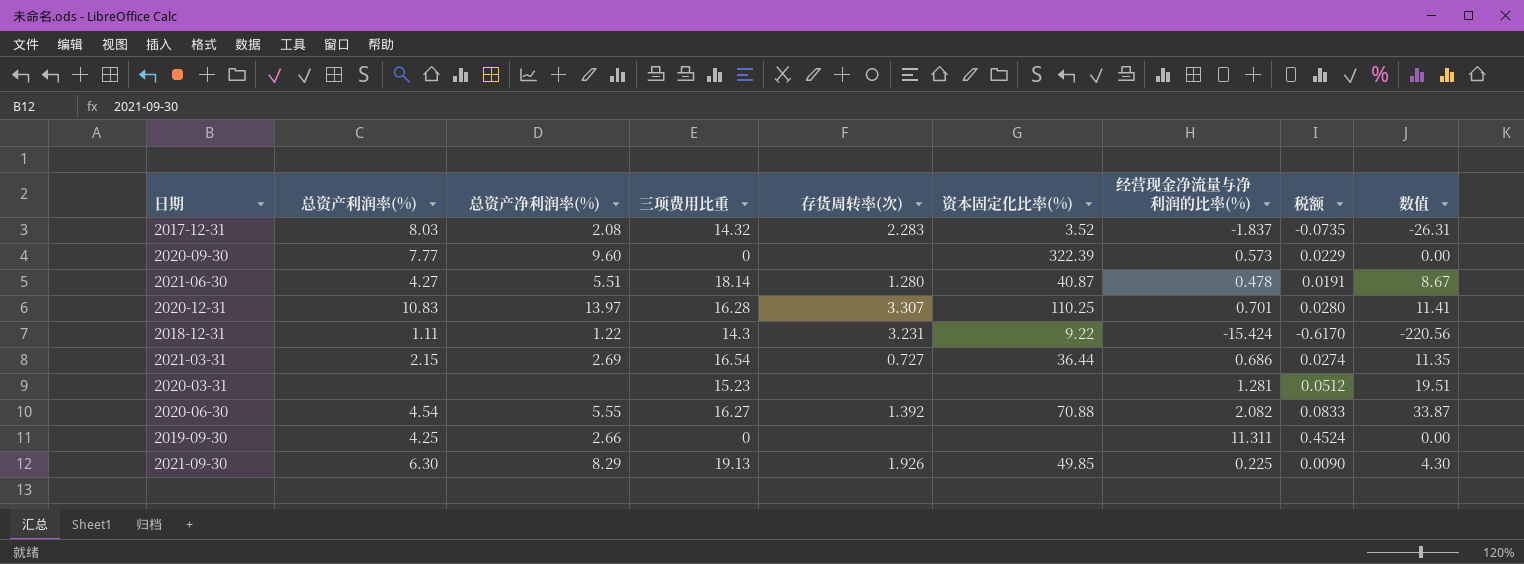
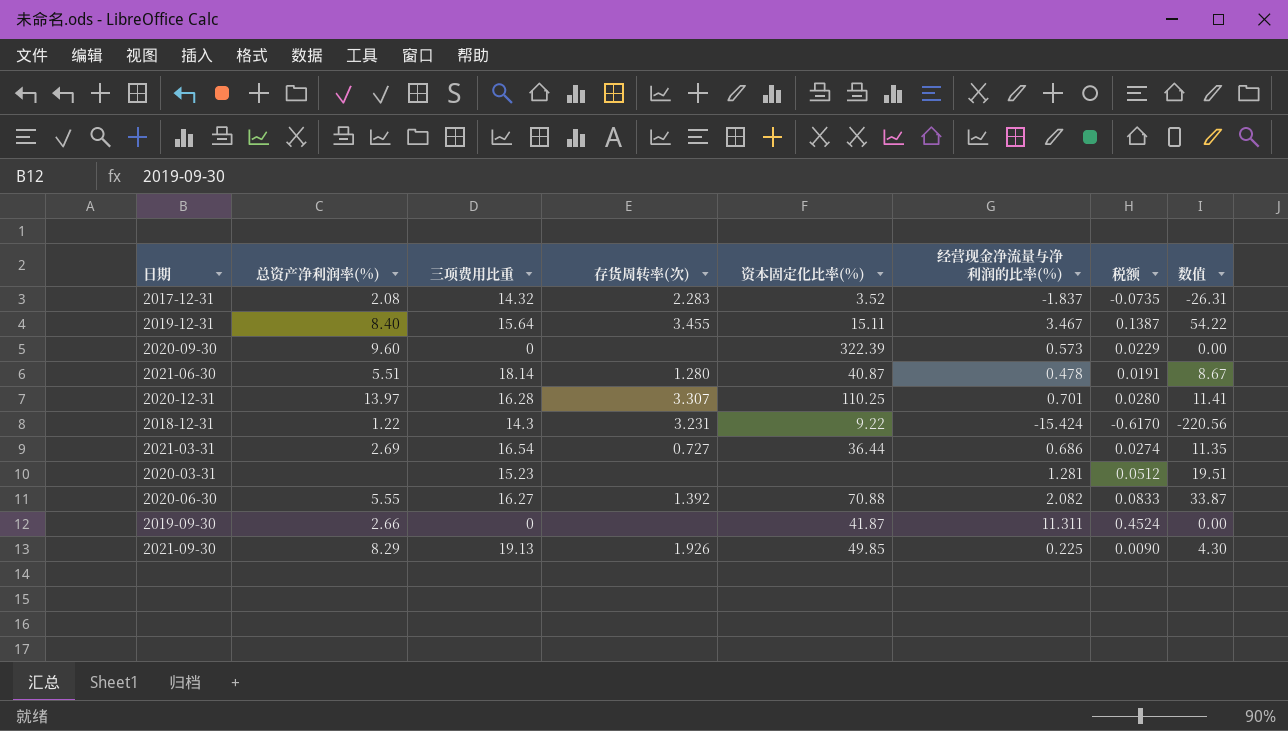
column 总资产利润率(%) | position: 2 -> none
row 2019-12-31: none -> 8.40 | 15.64 | 3.455 | 15.11 | 3.467 | 0.1387 | 54.22
2019-09-30 | 资本固定化比率(%): none -> 41.87

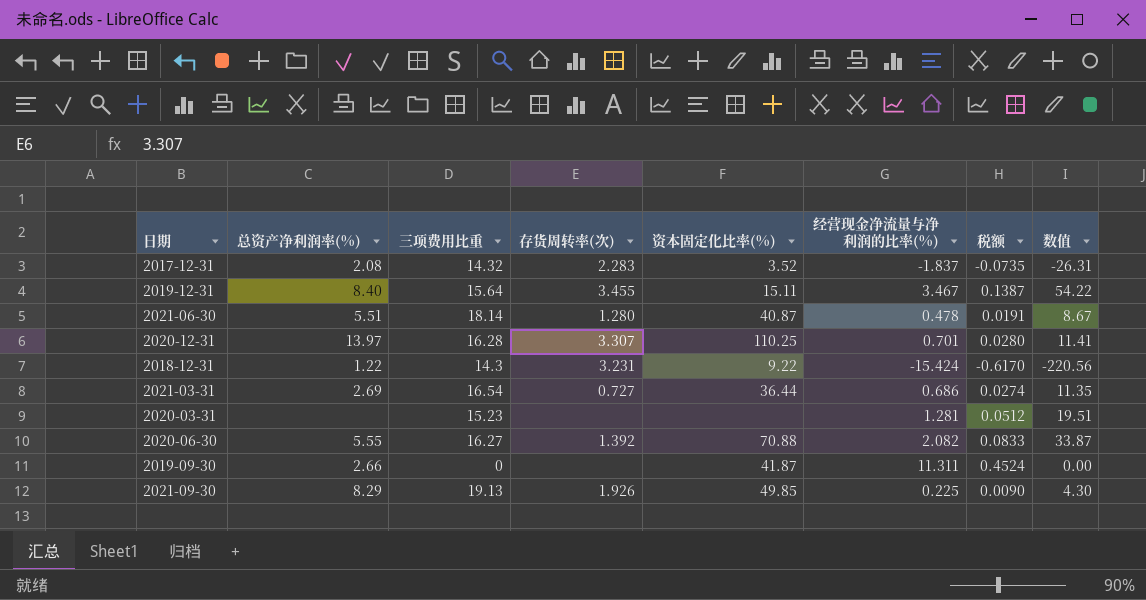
row 2020-09-30: 9.60 | 0 | none | 322.39 | 0.573 | 0.0229 | 0.00 -> none

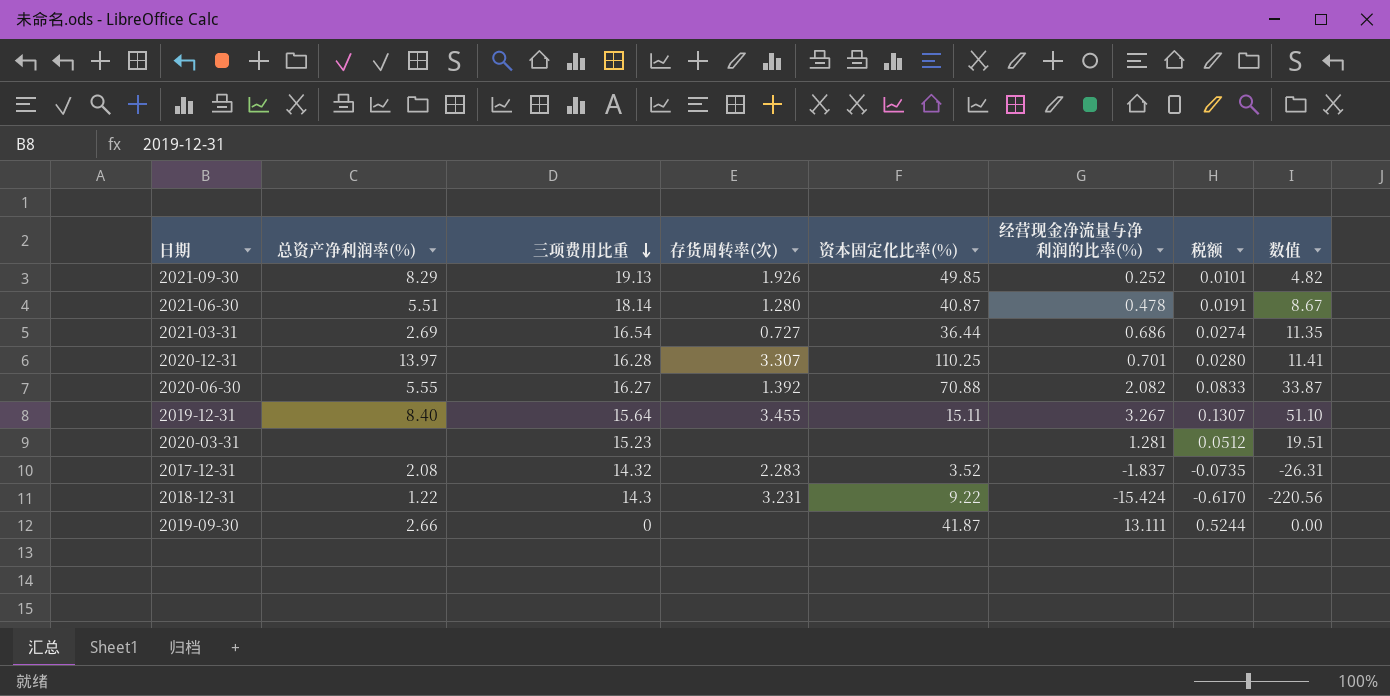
row order: none -> 三项费用比重 descending
2021-09-30 | 经营现金净流量与净利润的比率(%): 0.225 -> 0.252
2021-09-30 | 税额: 0.0090 -> 0.0101
2021-09-30 | 数值: 4.30 -> 4.82
2019-12-31 | 经营现金净流量与净利润的比率(%): 3.467 -> 3.267
2019-12-31 | 税额: 0.1387 -> 0.1307
2019-12-31 | 数值: 54.22 -> 51.10
2019-09-30 | 经营现金净流量与净利润的比率(%): 11.311 -> 13.111
2019-09-30 | 税额: 0.4524 -> 0.5244

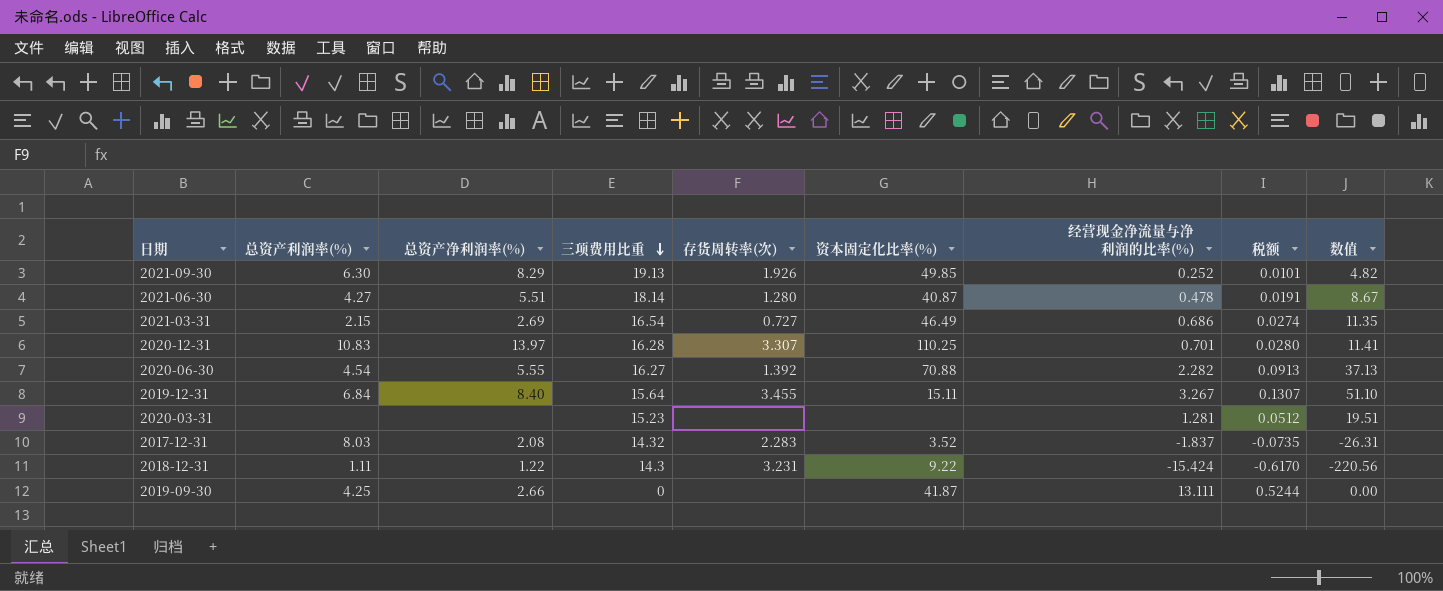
column 总资产利润率(%) | position: none -> 2
2021-03-31 | 资本固定化比率(%): 36.44 -> 46.49
2020-06-30 | 经营现金净流量与净利润的比率(%): 2.082 -> 2.282
2020-06-30 | 税额: 0.0833 -> 0.0913
2020-06-30 | 数值: 33.87 -> 37.13

